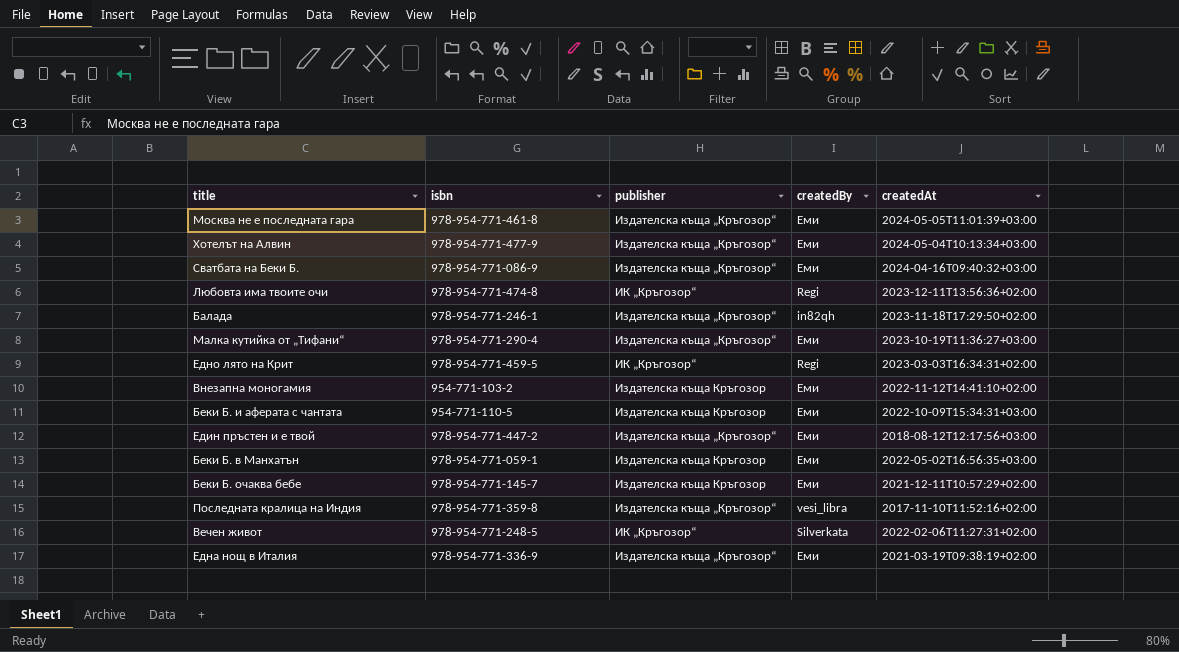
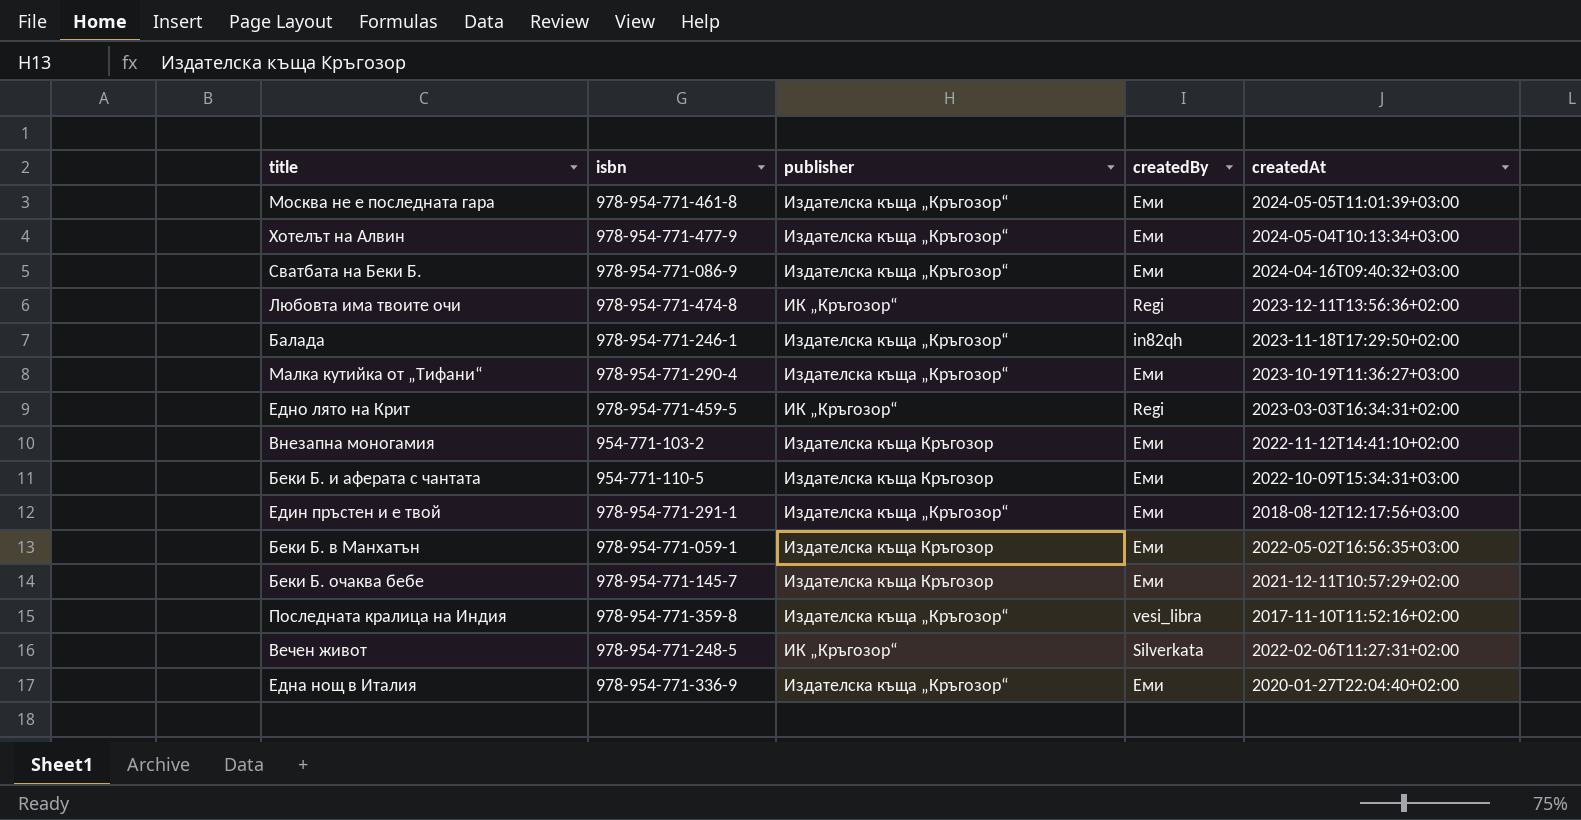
Един пръстен и е твой | isbn: 978-954-771-447-2 -> 978-954-771-291-1
Една нощ в Италия | createdAt: 2021-03-19T09:38:19+02:00 -> 2020-01-27T22:04:40+02:00

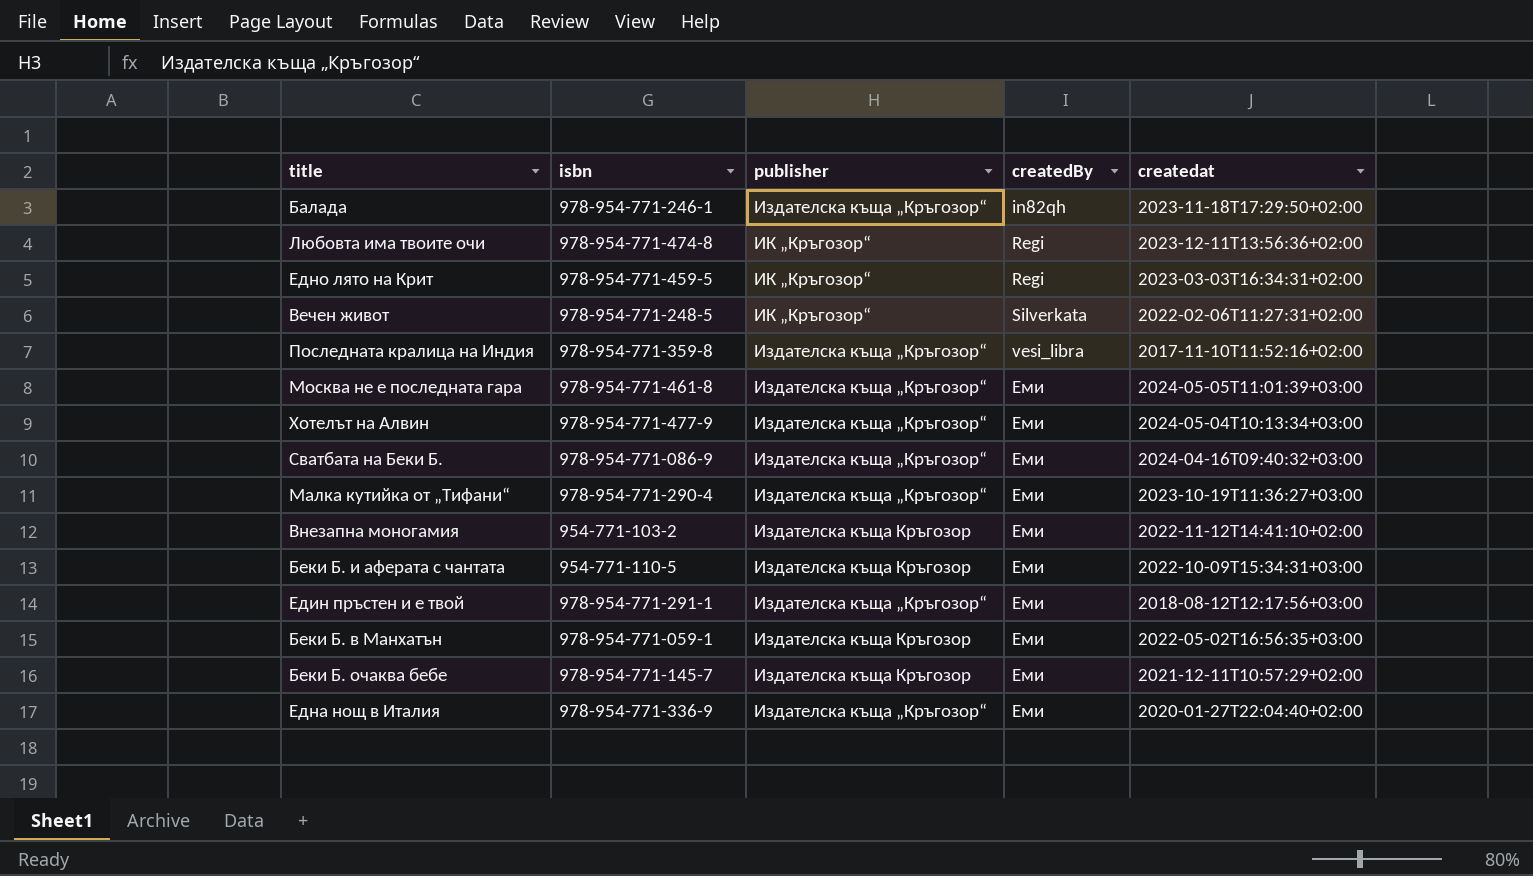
row order: none -> createdBy ascending
column name: createdAt -> createdat

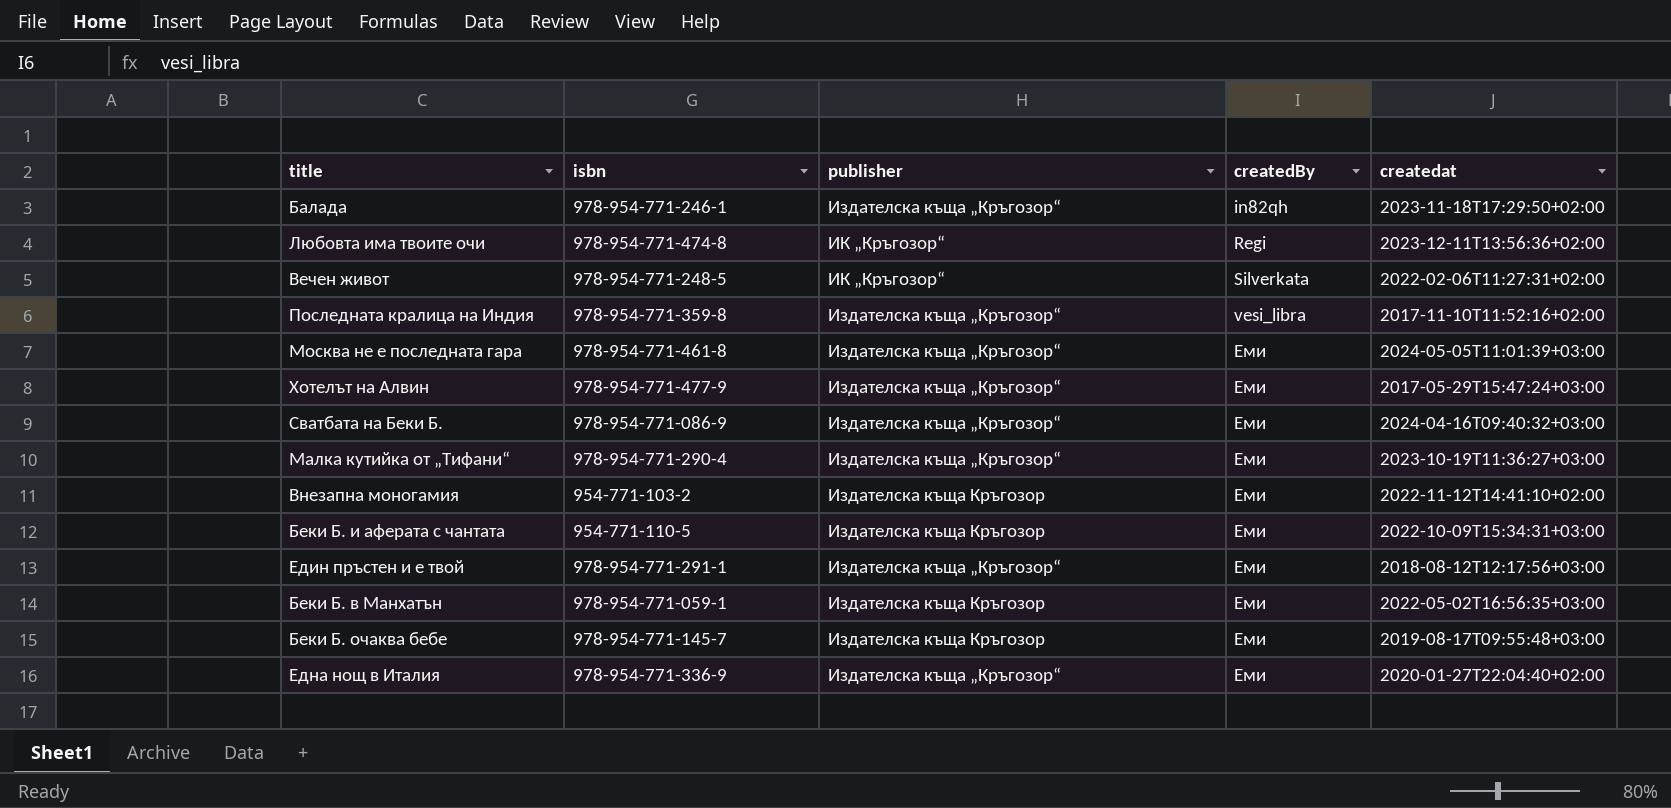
row Едно лято на Крит: 978-954-771-459-5 | ИК „Кръгозор“ | Regi | 2023-03-03T16:34:31+02:00 -> none
Хотелът на Алвин | createdat: 2024-05-04T10:13:34+03:00 -> 2017-05-29T15:47:24+03:00
Беки Б. очаква бебе | createdat: 2021-12-11T10:57:29+02:00 -> 2019-08-17T09:55:48+03:00

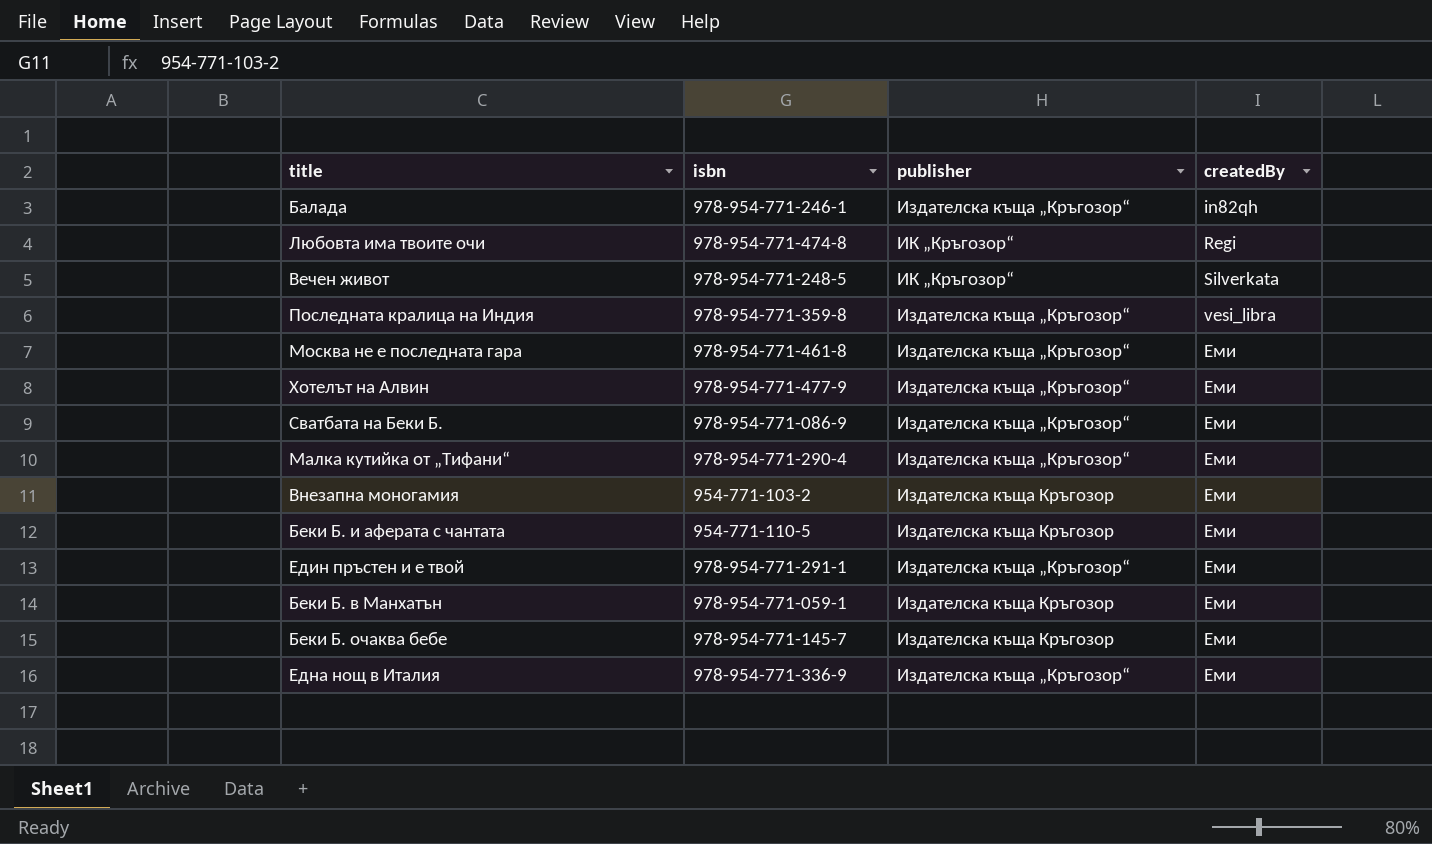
column createdat | position: 5 -> none

